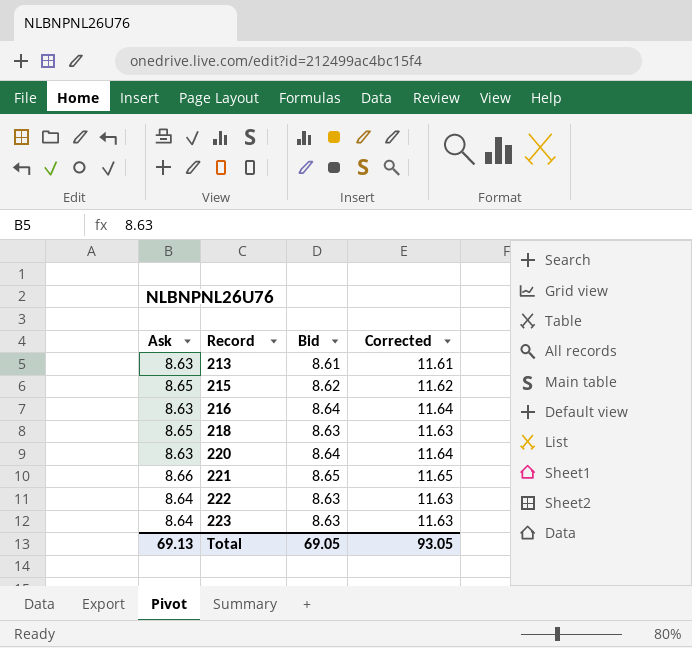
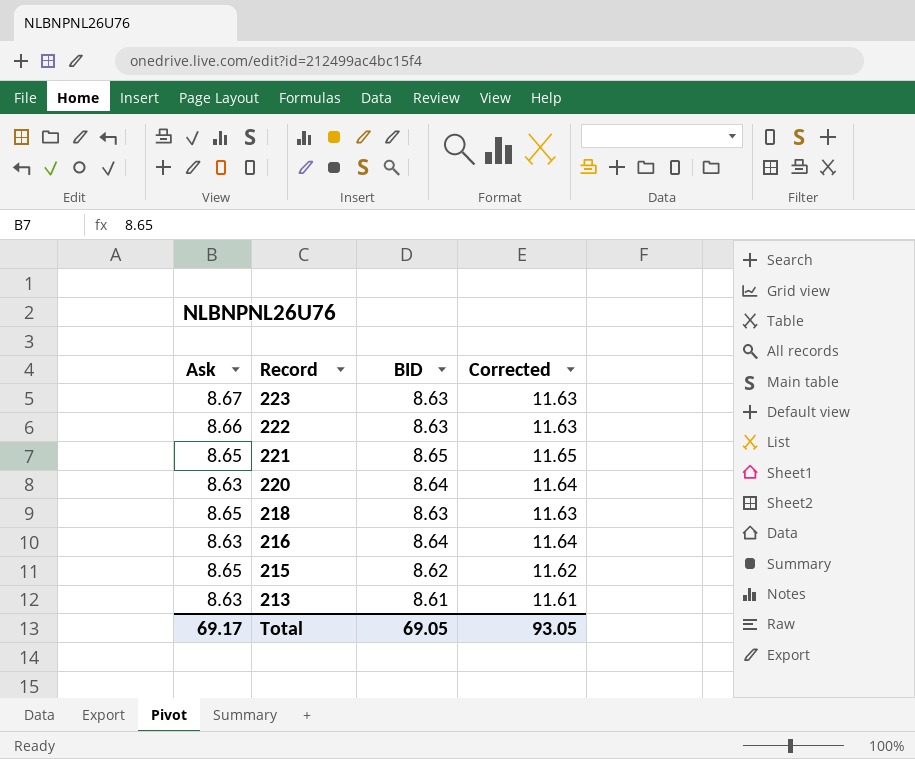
row order: Record ascending -> Record descending
column name: Bid -> BID
223 | Ask: 8.64 -> 8.67
222 | Ask: 8.64 -> 8.66
221 | Ask: 8.66 -> 8.65
Total | Ask: 69.13 -> 69.17

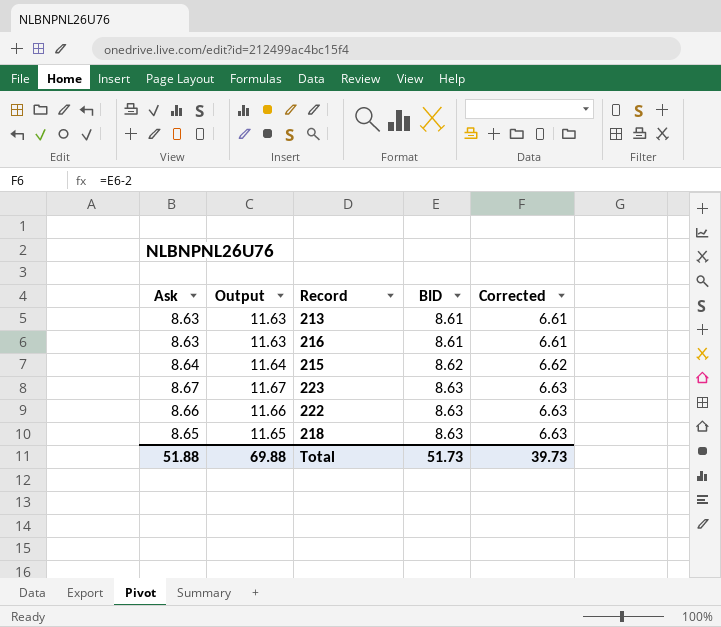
row order: Record descending -> BID ascending
column Output | formula: none -> [Ask] + 3
column Corrected | formula: [BID] + 3 -> [BID] - 2
row 221: 8.65 | 8.65 | 11.65 -> none
row 220: 8.63 | 8.64 | 11.64 -> none
216 | BID: 8.64 -> 8.61
215 | Ask: 8.65 -> 8.64
Total | Ask: 69.17 -> 51.88
Total | BID: 69.05 -> 51.73
Total | Corrected: 93.05 -> 39.73

